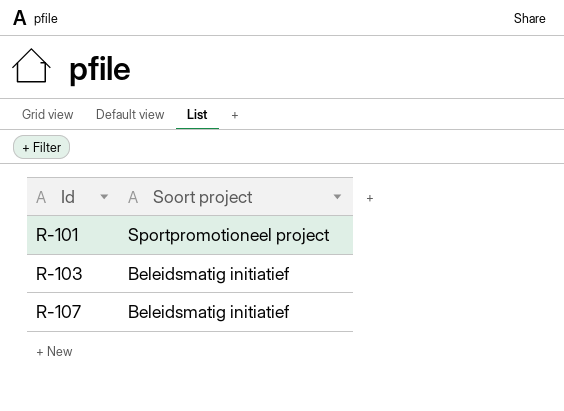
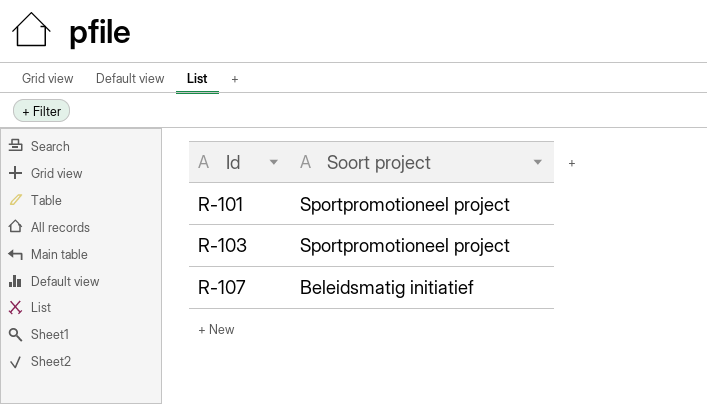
R-103 | Soort project: Beleidsmatig initiatief -> Sportpromotioneel project

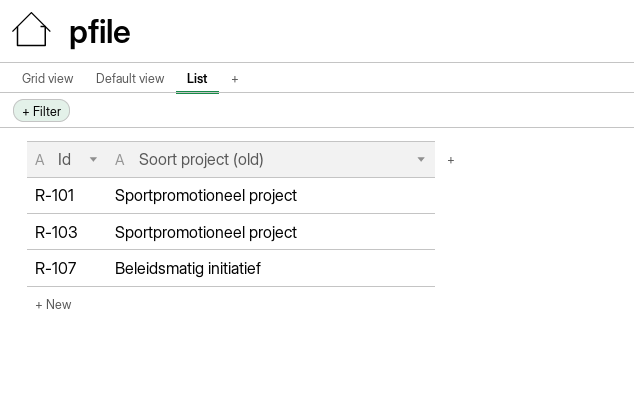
column name: Soort project -> Soort project (old)

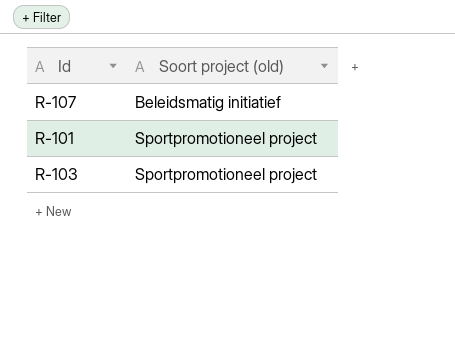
row order: Id ascending -> Soort project (old) ascending

